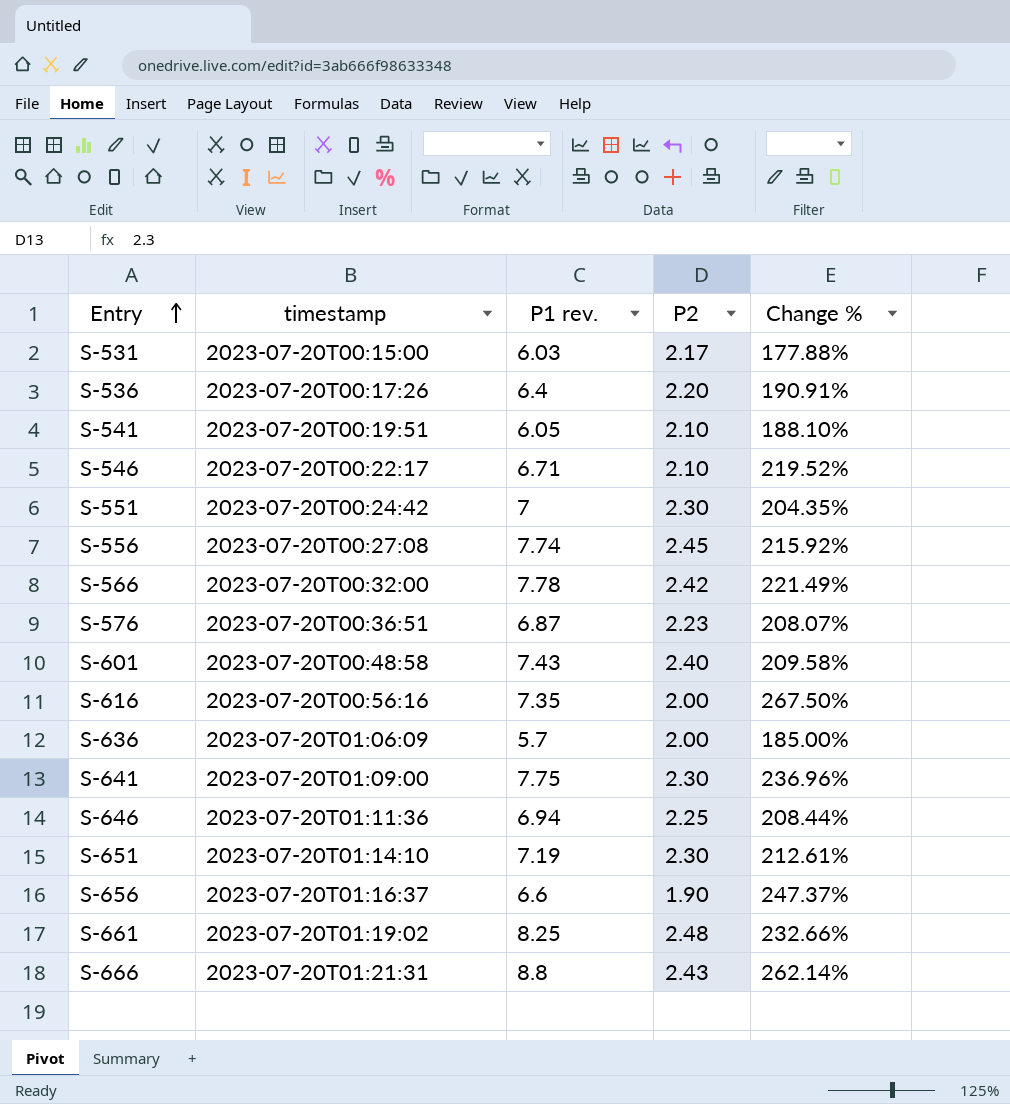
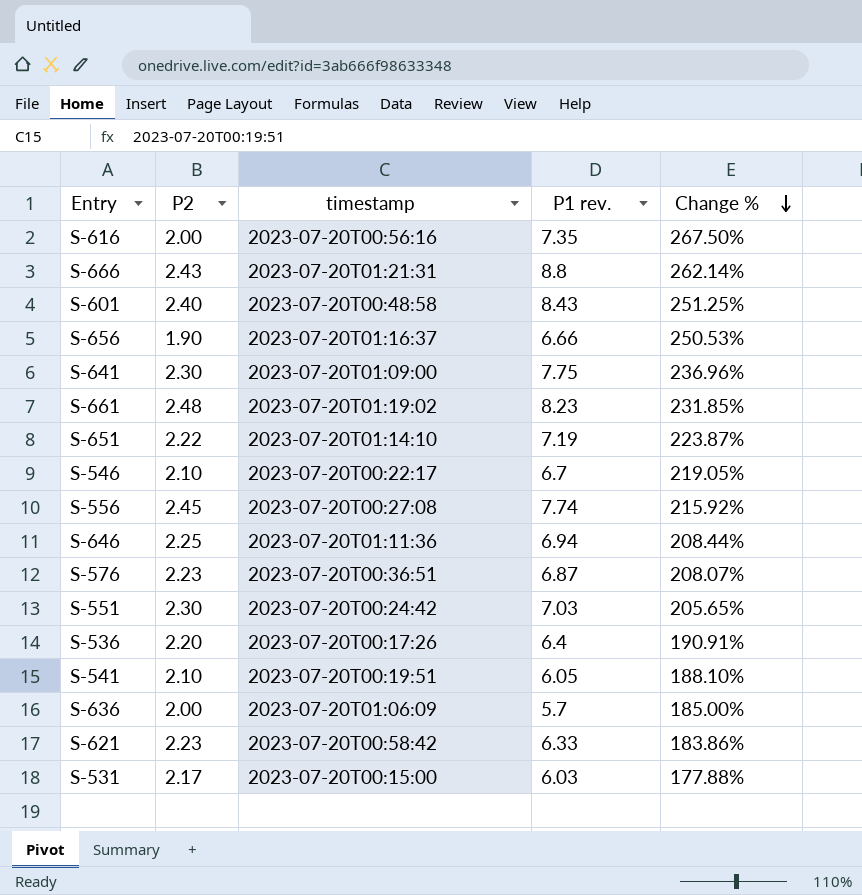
row order: Entry ascending -> Change % descending
column P2 | position: 4 -> 2
row S-566: 2023-07-20T00:32:00 | 7.78 | 2.42 | 221.49% -> none
S-601 | P1 rev.: 7.43 -> 8.43
S-601 | Change %: 209.58% -> 251.25%
S-656 | P1 rev.: 6.6 -> 6.66
S-656 | Change %: 247.37% -> 250.53%
S-661 | P1 rev.: 8.25 -> 8.23
S-661 | Change %: 232.66% -> 231.85%
S-651 | P2: 2.30 -> 2.22
S-651 | Change %: 212.61% -> 223.87%
S-546 | P1 rev.: 6.71 -> 6.7
S-546 | Change %: 219.52% -> 219.05%
S-551 | P1 rev.: 7 -> 7.03
S-551 | Change %: 204.35% -> 205.65%
row S-621: none -> 2.23 | 2023-07-20T00:58:42 | 6.33 | 183.86%

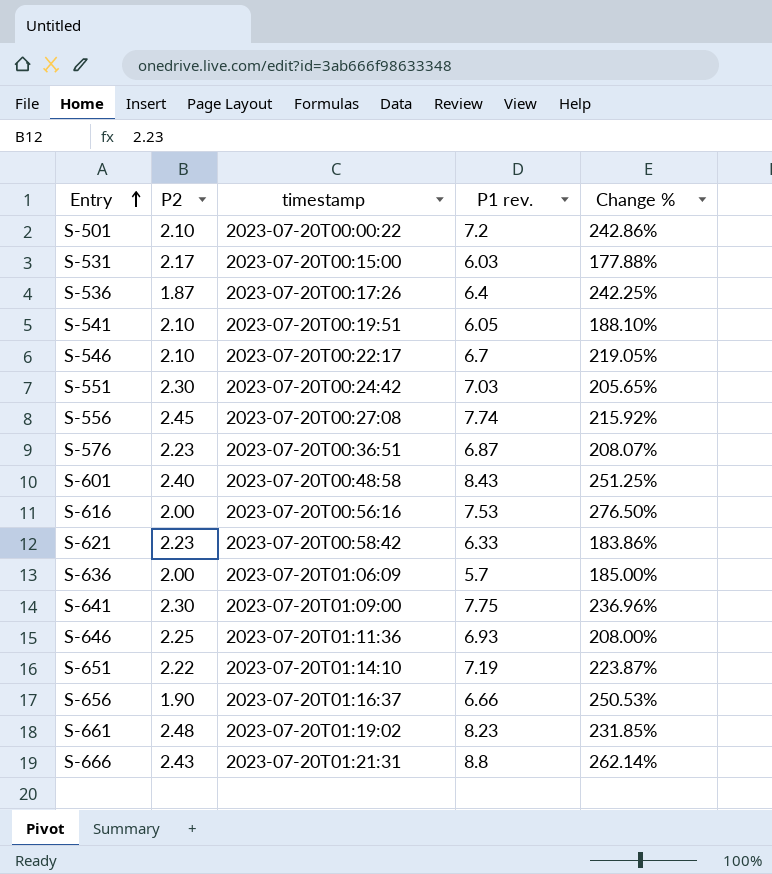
row order: Change % descending -> Entry ascending
row S-501: none -> 2.10 | 2023-07-20T00:00:22 | 7.2 | 242.86%
S-536 | P2: 2.20 -> 1.87
S-536 | Change %: 190.91% -> 242.25%
S-616 | P1 rev.: 7.35 -> 7.53
S-616 | Change %: 267.50% -> 276.50%
S-646 | P1 rev.: 6.94 -> 6.93
S-646 | Change %: 208.44% -> 208.00%

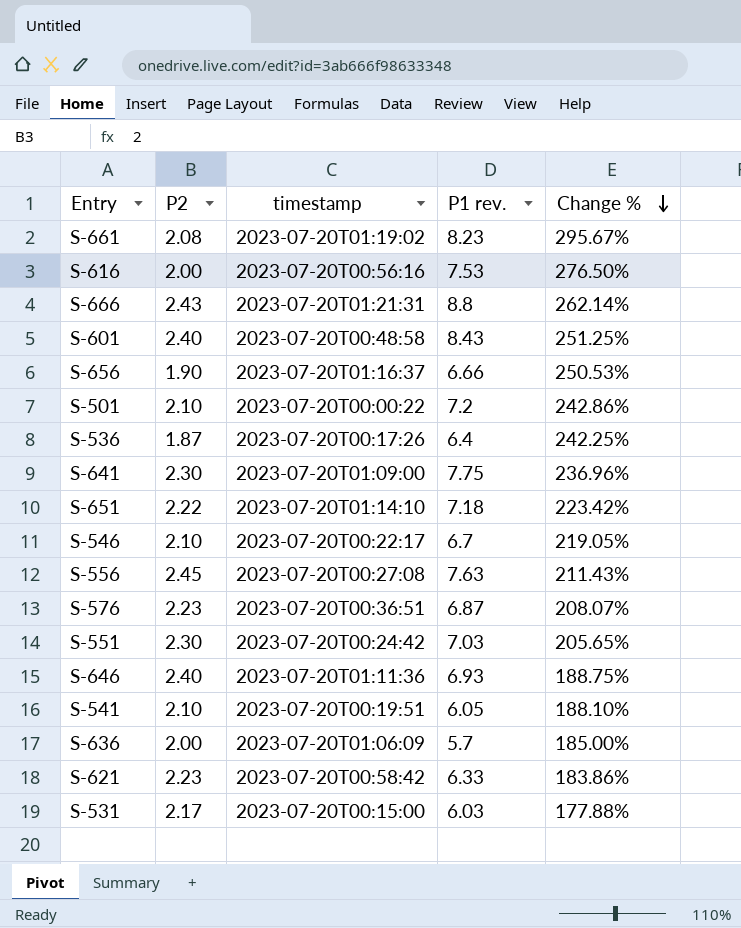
row order: Entry ascending -> Change % descending
S-661 | P2: 2.48 -> 2.08
S-661 | Change %: 231.85% -> 295.67%
S-651 | P1 rev.: 7.19 -> 7.18
S-651 | Change %: 223.87% -> 223.42%
S-556 | P1 rev.: 7.74 -> 7.63
S-556 | Change %: 215.92% -> 211.43%
S-646 | P2: 2.25 -> 2.40
S-646 | Change %: 208.00% -> 188.75%

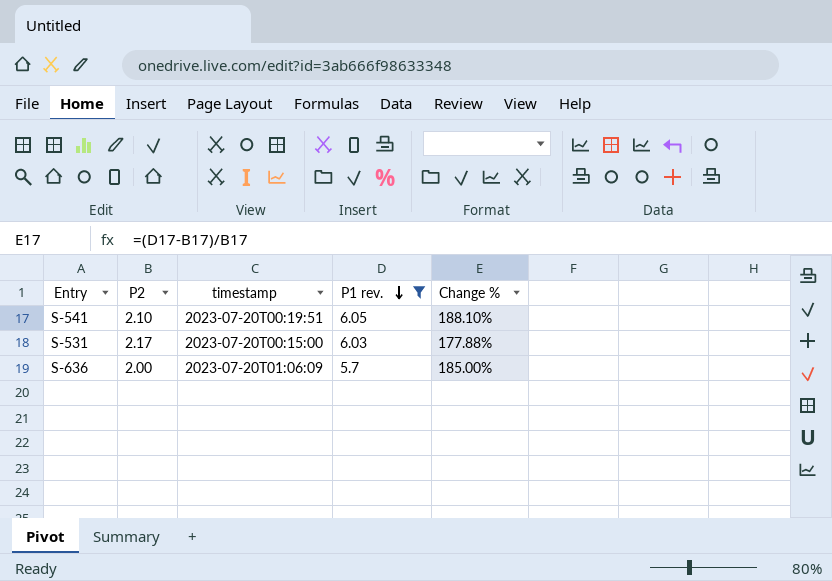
filter: none -> P1 rev. <= 6.05
row order: Change % descending -> P1 rev. descending

